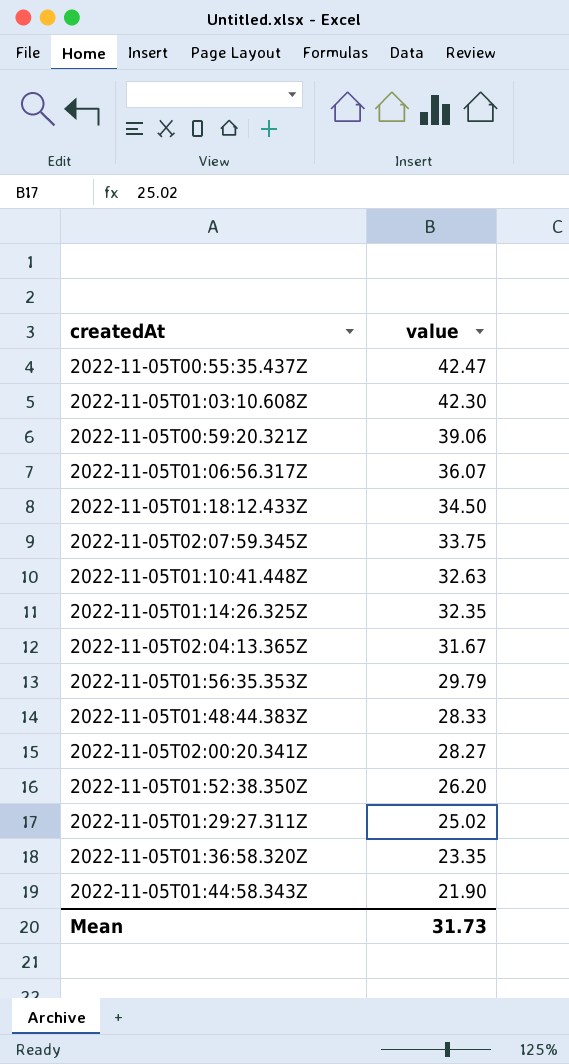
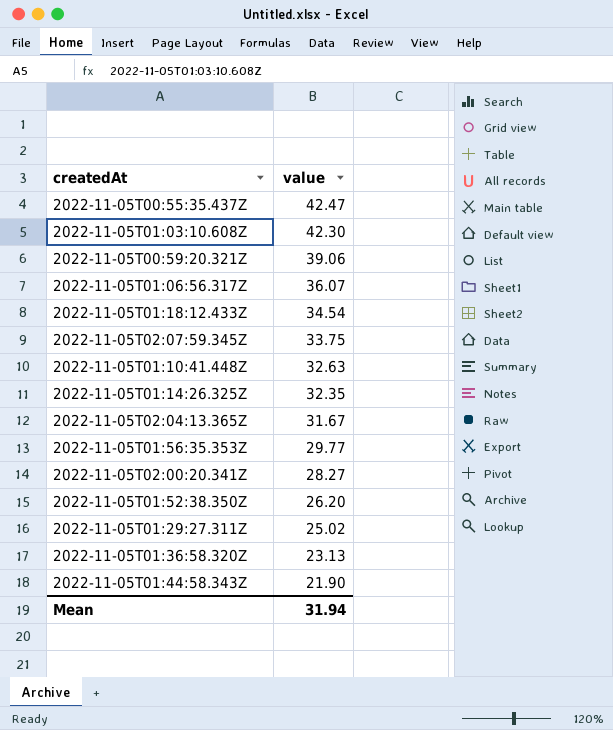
row 2022-11-05T01:48:44.383Z: 28.33 -> none
2022-11-05T01:18:12.433Z | value: 34.50 -> 34.54
2022-11-05T01:56:35.353Z | value: 29.79 -> 29.77
2022-11-05T01:36:58.320Z | value: 23.35 -> 23.13
Mean | value: 31.73 -> 31.94

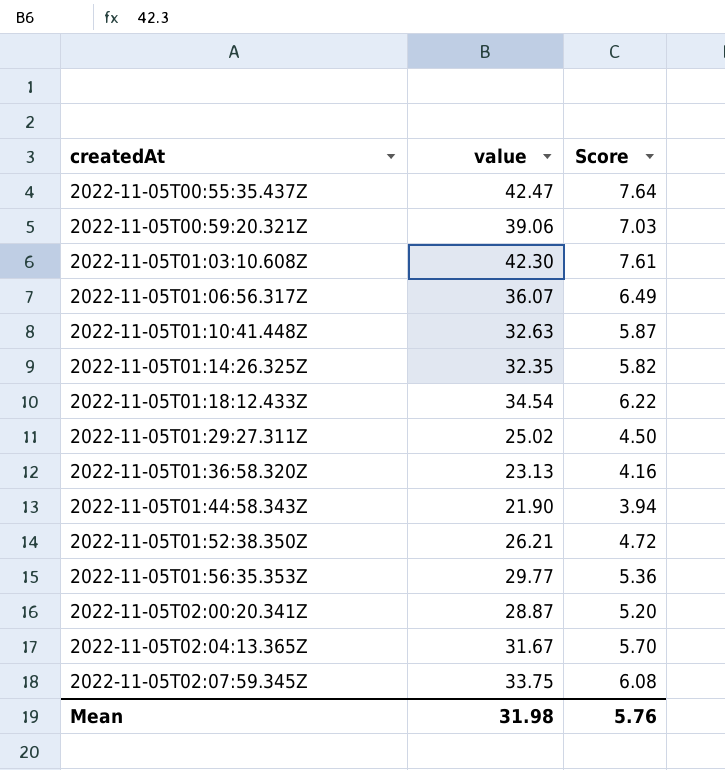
row order: value descending -> createdAt ascending
column Score | formula: none -> [value] * 0.18
2022-11-05T01:52:38.350Z | value: 26.20 -> 26.21
2022-11-05T02:00:20.341Z | value: 28.27 -> 28.87
Mean | value: 31.94 -> 31.98

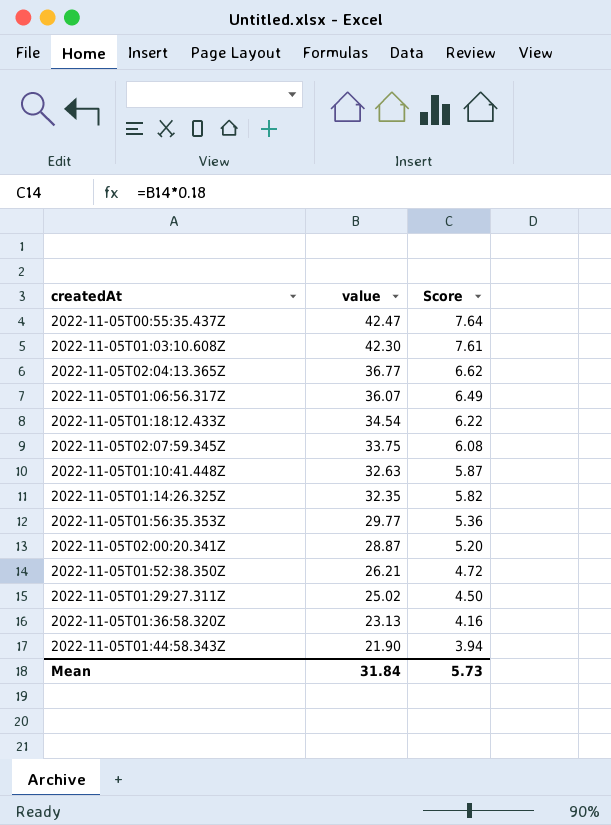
row order: createdAt ascending -> value descending
row 2022-11-05T00:59:20.321Z: 39.06 | 7.03 -> none
2022-11-05T02:04:13.365Z | value: 31.67 -> 36.77
2022-11-05T02:04:13.365Z | Score: 5.70 -> 6.62
Mean | value: 31.98 -> 31.84
Mean | Score: 5.76 -> 5.73

